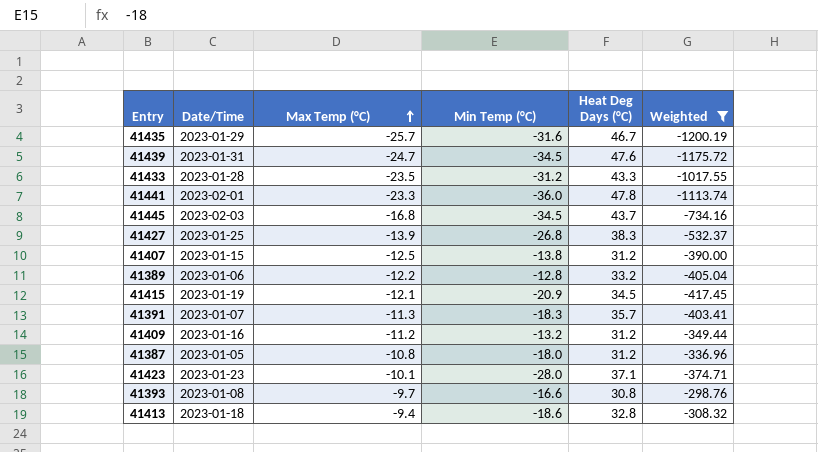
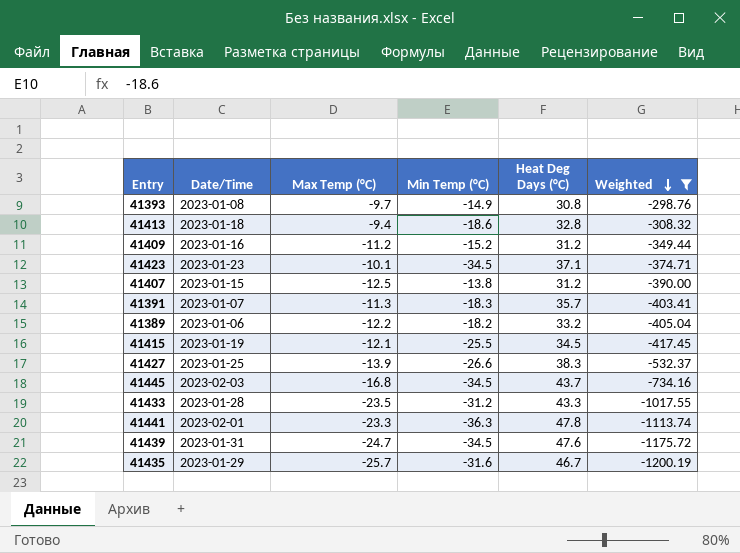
row order: Max Temp (°C) ascending -> Weighted descending
row 41387: 2023-01-05 | -10.8 | -18.0 | 31.2 | -336.96 -> none
41393 | Min Temp (°C): -16.6 -> -14.9
41409 | Min Temp (°C): -13.2 -> -15.2
41423 | Min Temp (°C): -28.0 -> -34.5
41389 | Min Temp (°C): -12.8 -> -18.2
41415 | Min Temp (°C): -20.9 -> -25.5
41427 | Min Temp (°C): -26.8 -> -26.6
41441 | Min Temp (°C): -36.0 -> -36.3

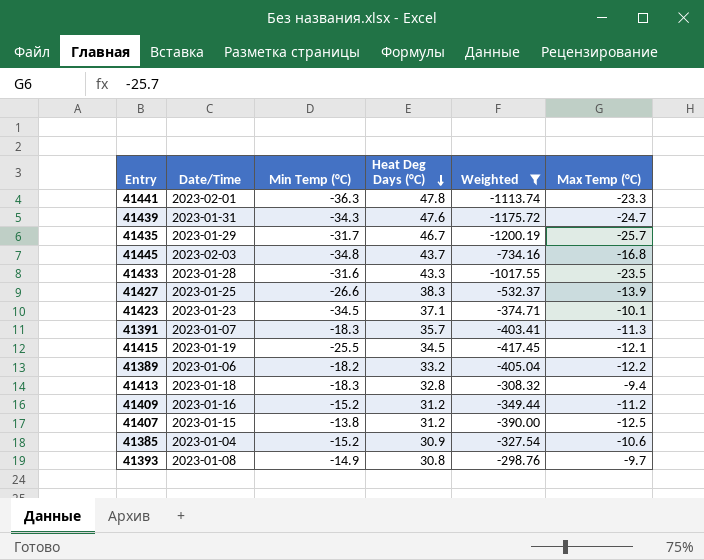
row order: Weighted descending -> Heat Deg Days (°C) descending
column Max Temp (°C) | position: 3 -> 6
41439 | Min Temp (°C): -34.5 -> -34.3
41435 | Min Temp (°C): -31.6 -> -31.7
41445 | Min Temp (°C): -34.5 -> -34.8
41433 | Min Temp (°C): -31.2 -> -31.6
41413 | Min Temp (°C): -18.6 -> -18.3
row 41385: none -> 2023-01-04 | -15.2 | 30.9 | -327.54 | -10.6

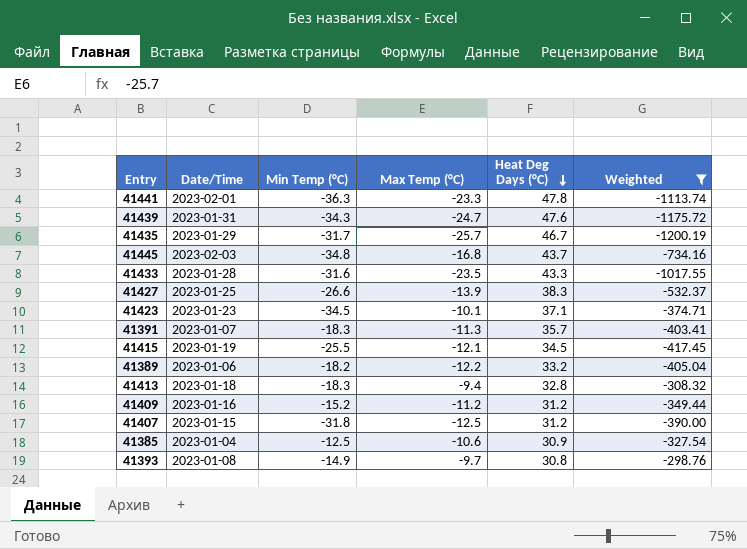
column Max Temp (°C) | position: 6 -> 4
41407 | Min Temp (°C): -13.8 -> -31.8
41385 | Min Temp (°C): -15.2 -> -12.5

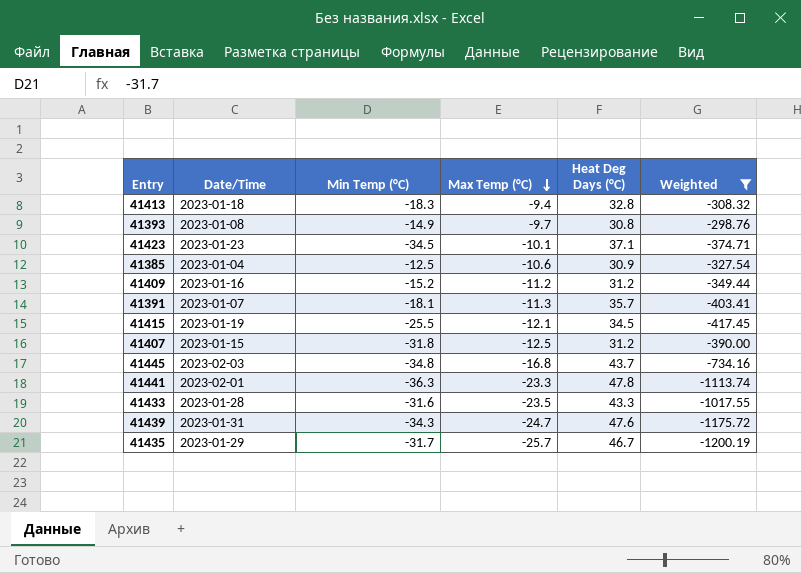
row order: Heat Deg Days (°C) descending -> Max Temp (°C) descending
row 41427: 2023-01-25 | -26.6 | -13.9 | 38.3 | -532.37 -> none
row 41389: 2023-01-06 | -18.2 | -12.2 | 33.2 | -405.04 -> none
41391 | Min Temp (°C): -18.3 -> -18.1

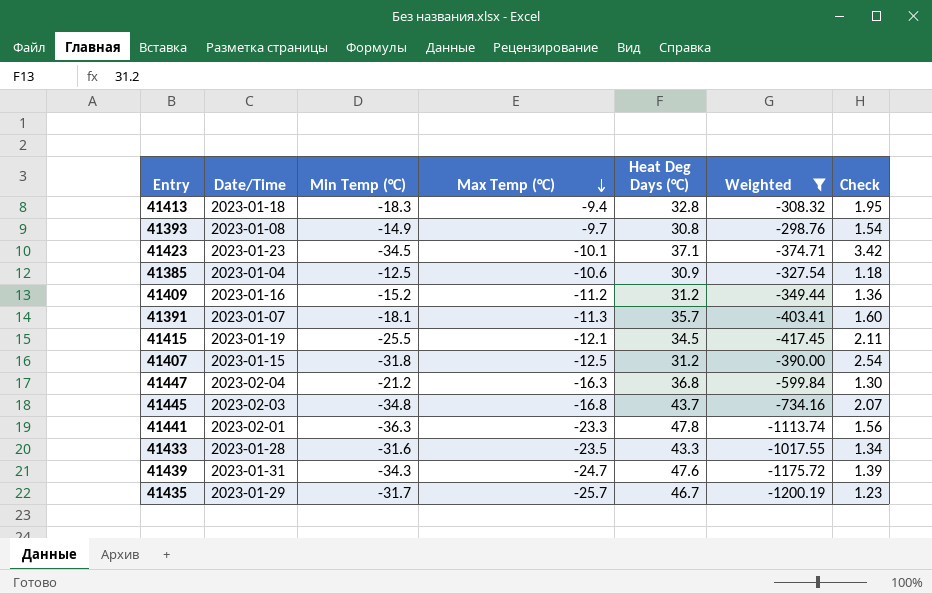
column Check | formula: none -> [Min Temp (°C)] / [Max Temp (°C)]
row 41447: none -> 2023-02-04 | -21.2 | -16.3 | 36.8 | -599.84 | 1.30

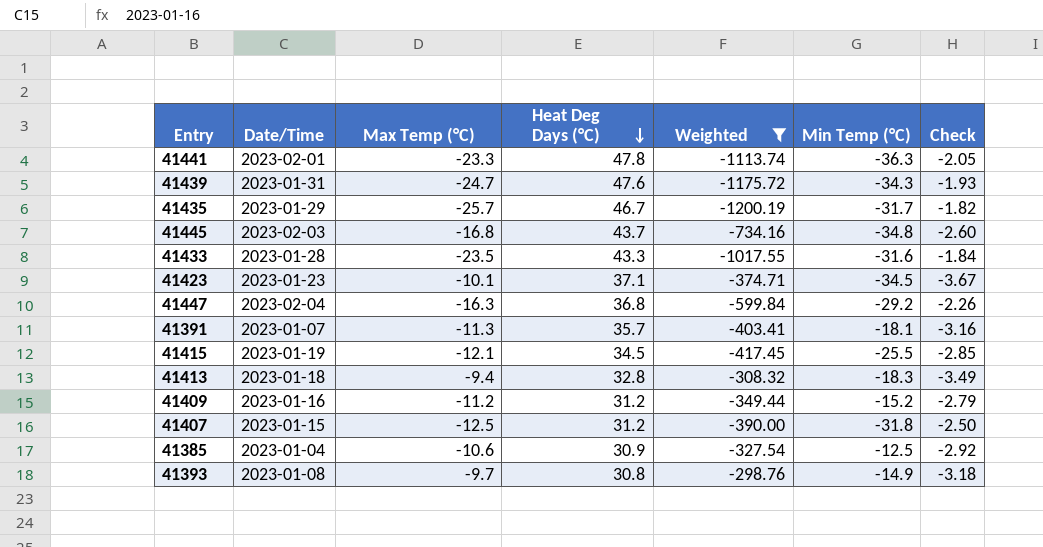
row order: Max Temp (°C) descending -> Heat Deg Days (°C) descending
column Min Temp (°C) | position: 3 -> 6
column Check | formula: [Min Temp (°C)] / [Max Temp (°C)] -> [Heat Deg Days (°C)] / [Max Temp (°C)]
41447 | Min Temp (°C): -21.2 -> -29.2

